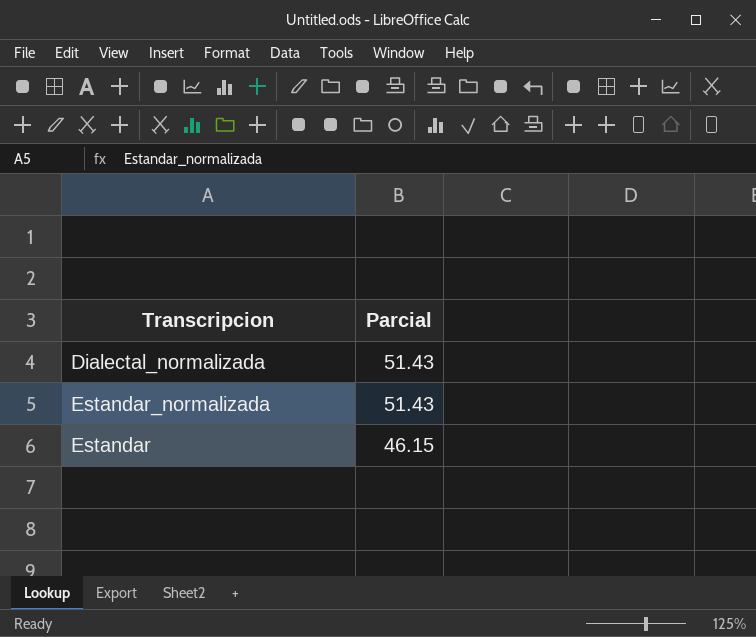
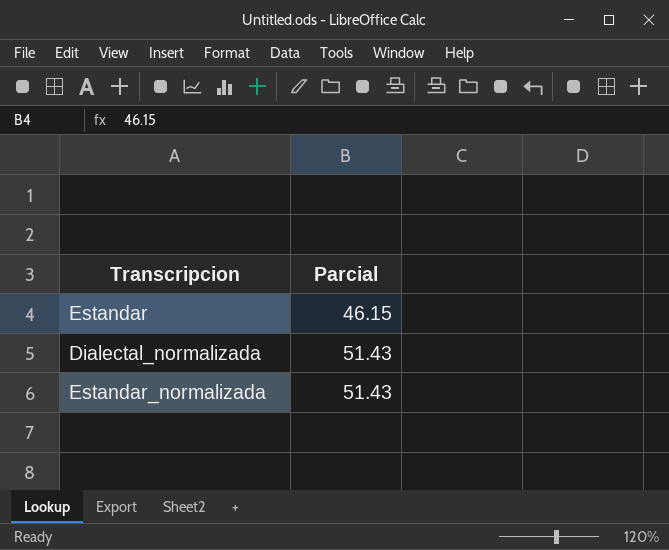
row order: Parcial descending -> Parcial ascending

